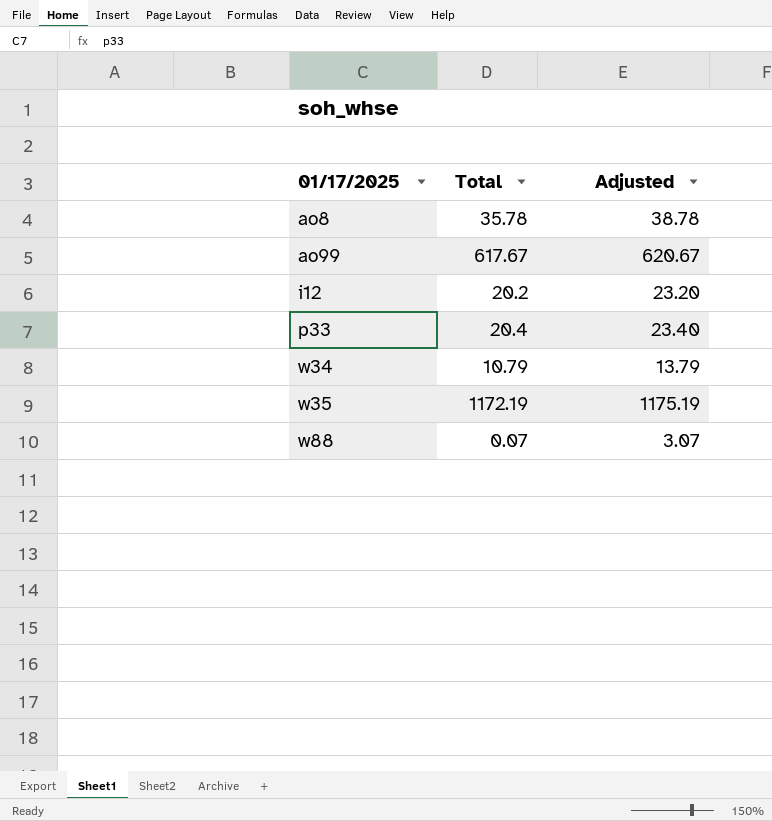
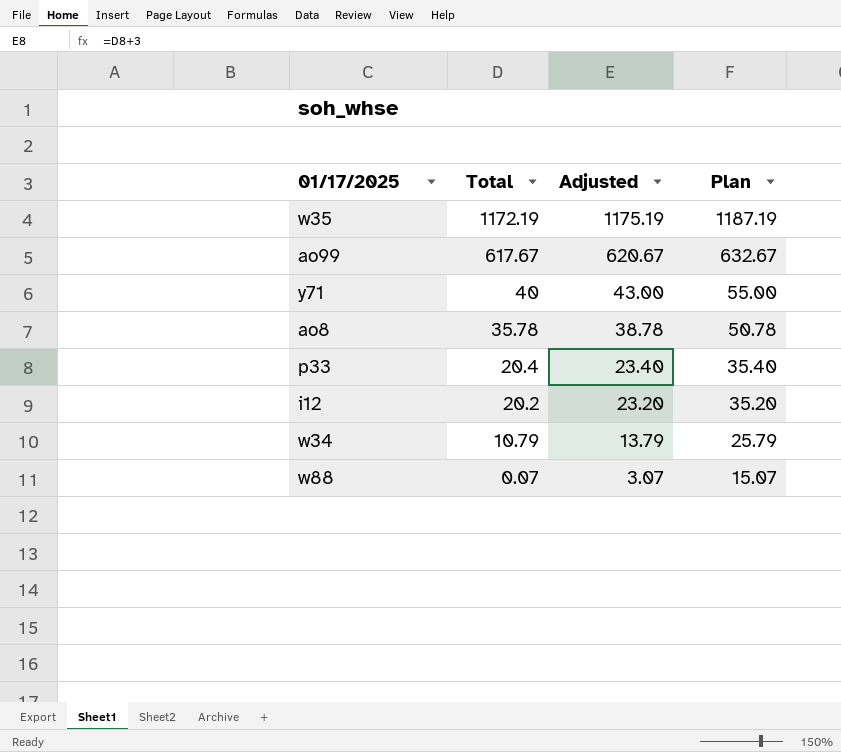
row order: 01/17/2025 ascending -> Total descending
column Plan | formula: none -> [Total] + 15
row y71: none -> 40 | 43.00 | 55.00

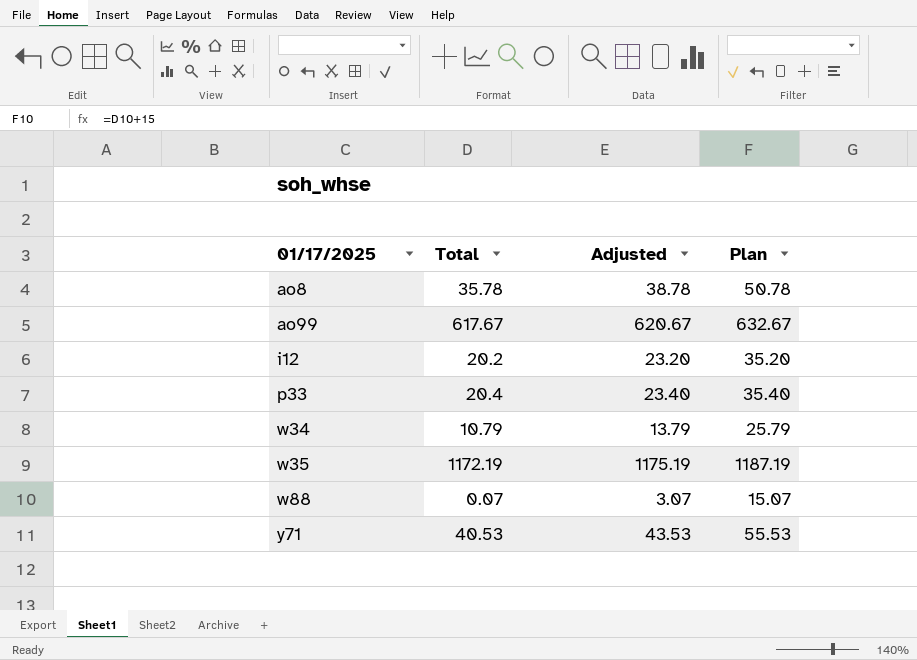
row order: Total descending -> 01/17/2025 ascending
y71 | Total: 40 -> 40.53
y71 | Adjusted: 43.00 -> 43.53
y71 | Plan: 55.00 -> 55.53

